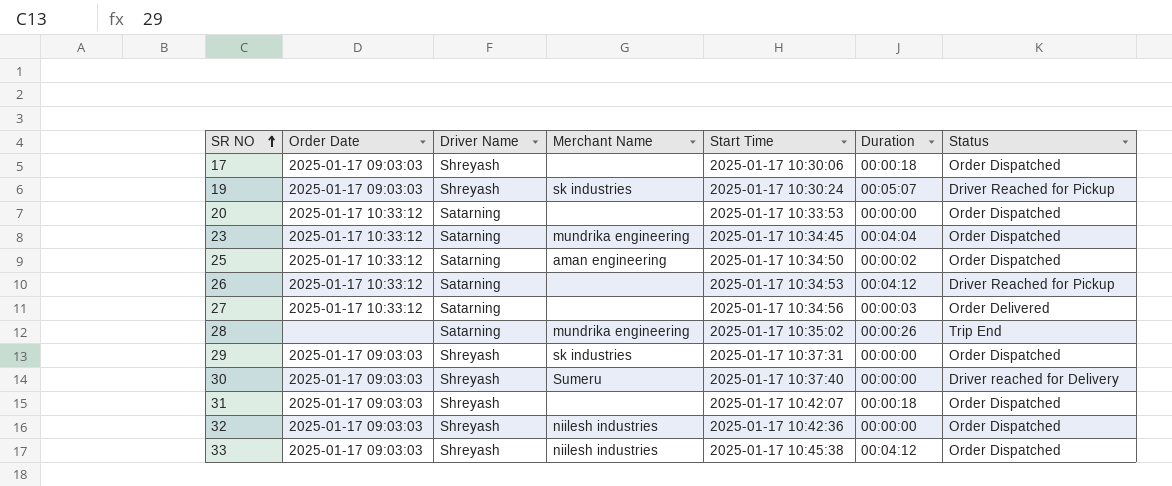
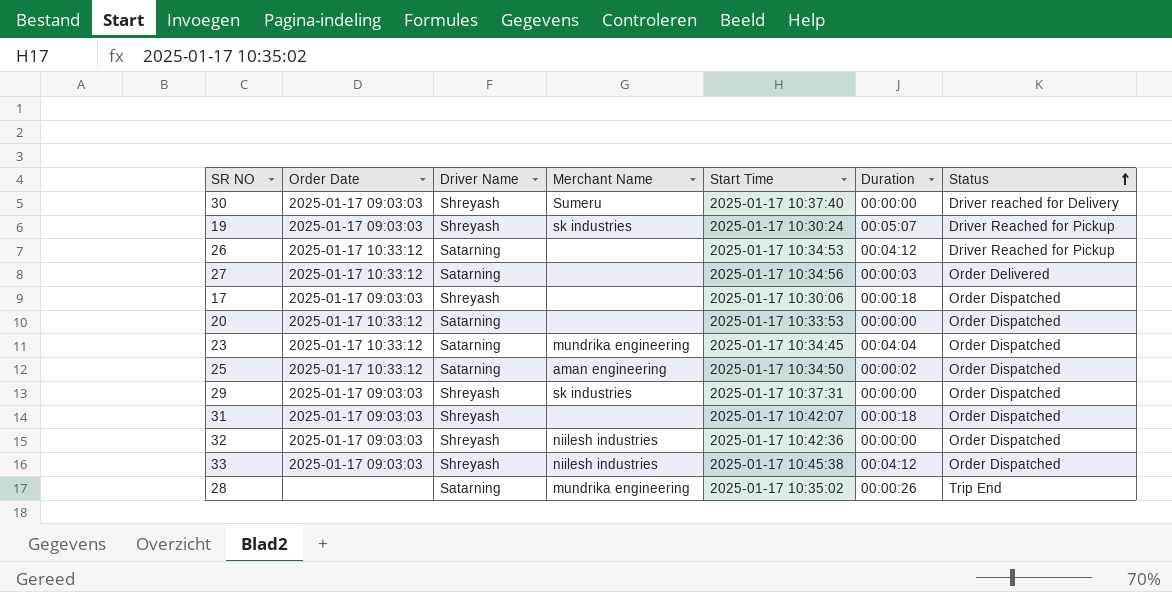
row order: SR NO ascending -> Status ascending

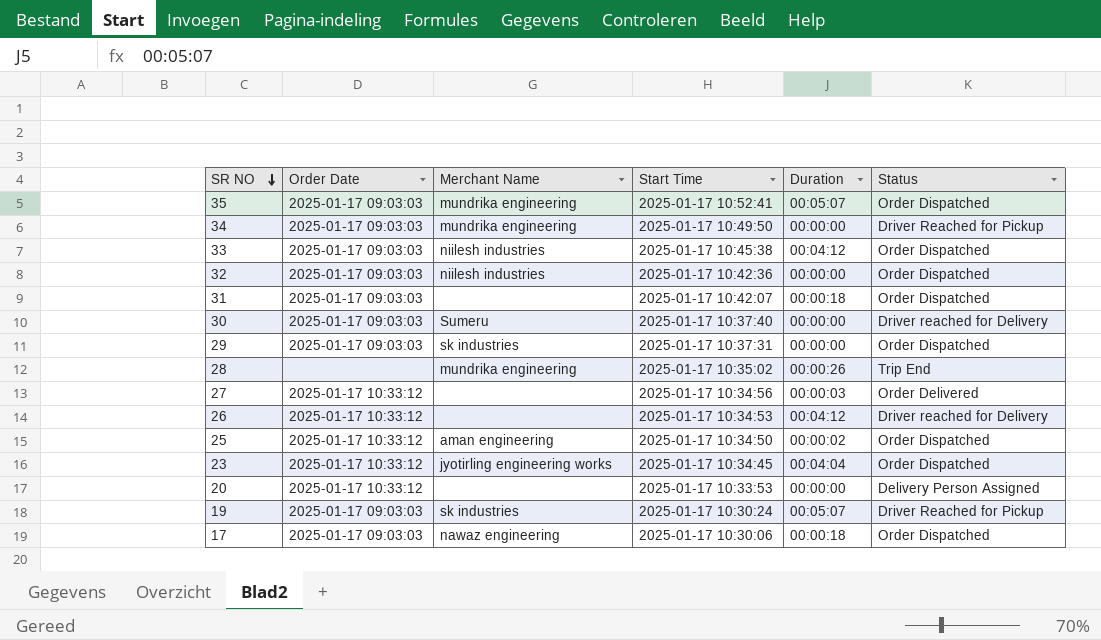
row order: Status ascending -> SR NO descending
column Driver Name | position: 3 -> none
row 35: none -> 2025-01-17 09:03:03 | mundrika engineering | 2025-01-17 10:52:41 | 00:05:07 | Order Dispatched
row 34: none -> 2025-01-17 09:03:03 | mundrika engineering | 2025-01-17 10:49:50 | 00:00:00 | Driver Reached for Pickup
26 | Status: Driver Reached for Pickup -> Driver reached for Delivery
23 | Merchant Name: mundrika engineering -> jyotirling engineering works
20 | Status: Order Dispatched -> Delivery Person Assigned
17 | Merchant Name: none -> nawaz engineering

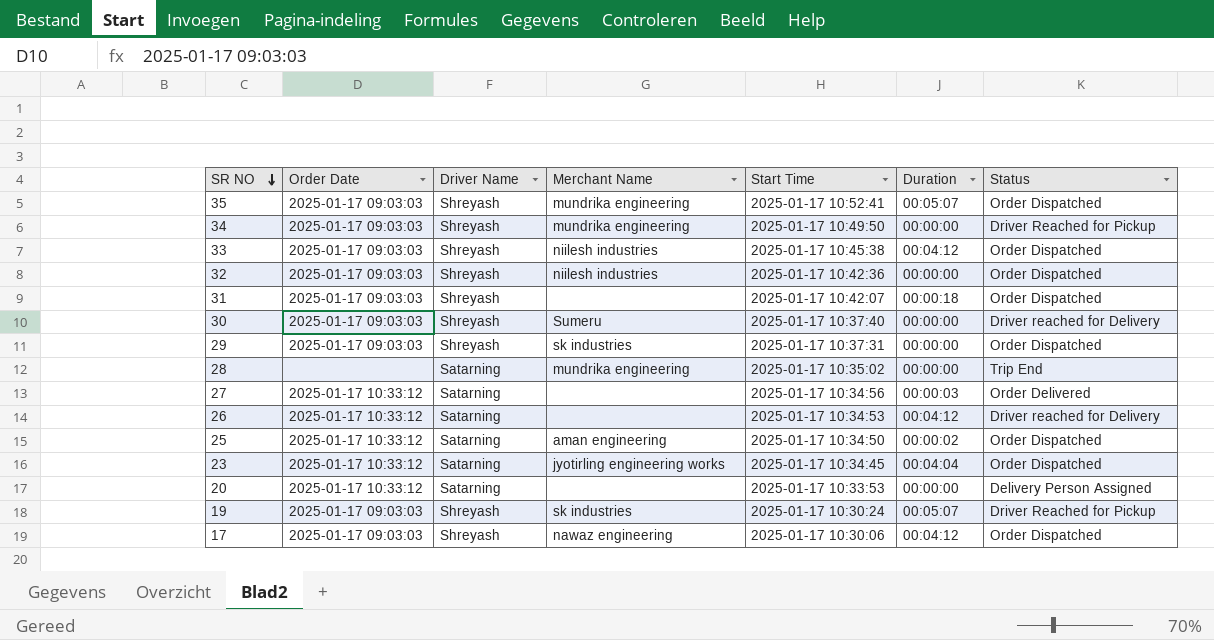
column Driver Name | position: none -> 3
28 | Duration: 00:00:26 -> 00:00:00
17 | Duration: 00:00:18 -> 00:04:12

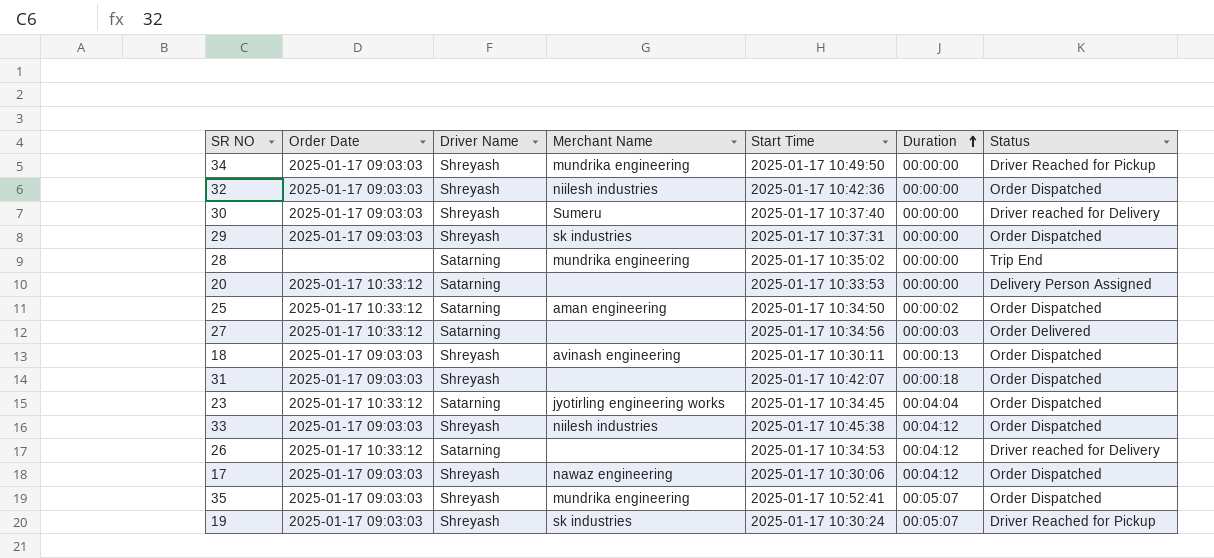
row order: SR NO descending -> Duration ascending
row 18: none -> 2025-01-17 09:03:03 | Shreyash | avinash engineering | 2025-01-17 10:30:11 | 00:00:13 | Order Dispatched

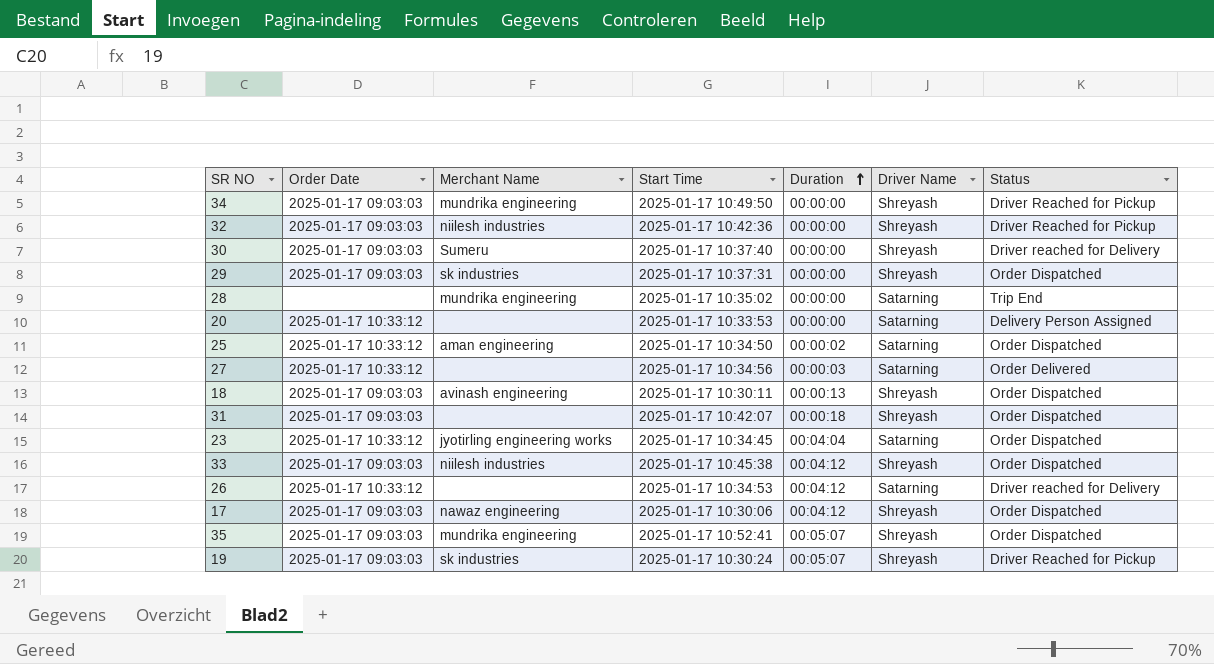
column Driver Name | position: 3 -> 6
32 | Status: Order Dispatched -> Driver Reached for Pickup

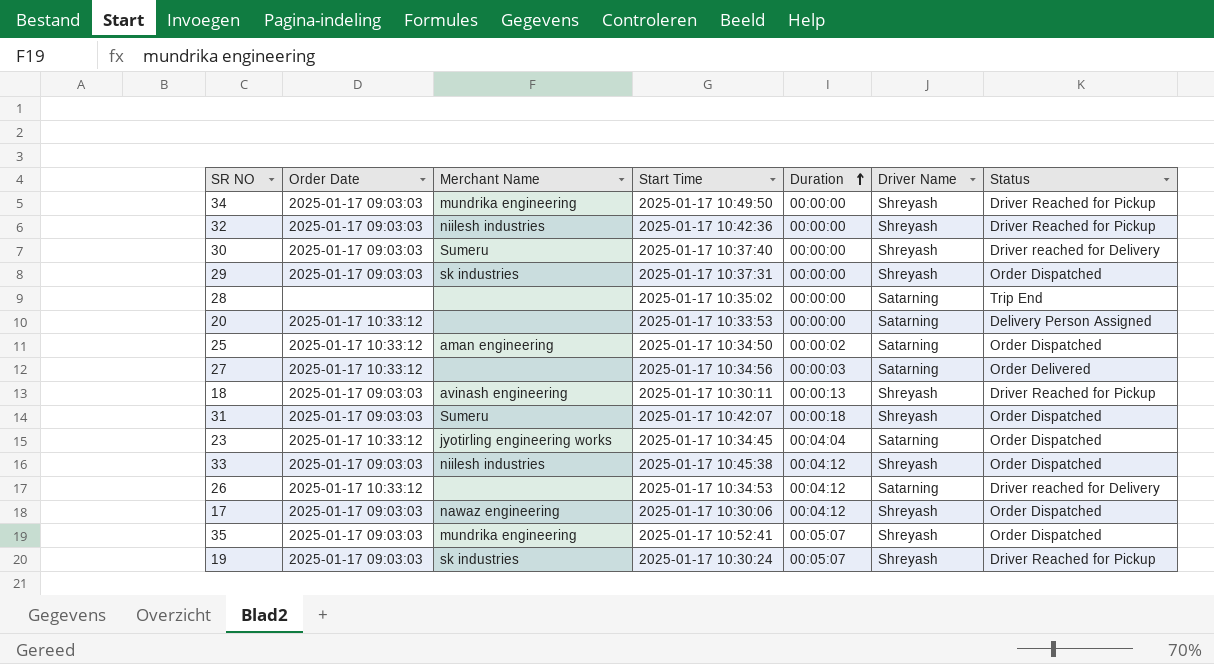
28 | Merchant Name: mundrika engineering -> none
18 | Status: Order Dispatched -> Driver Reached for Pickup
31 | Merchant Name: none -> Sumeru

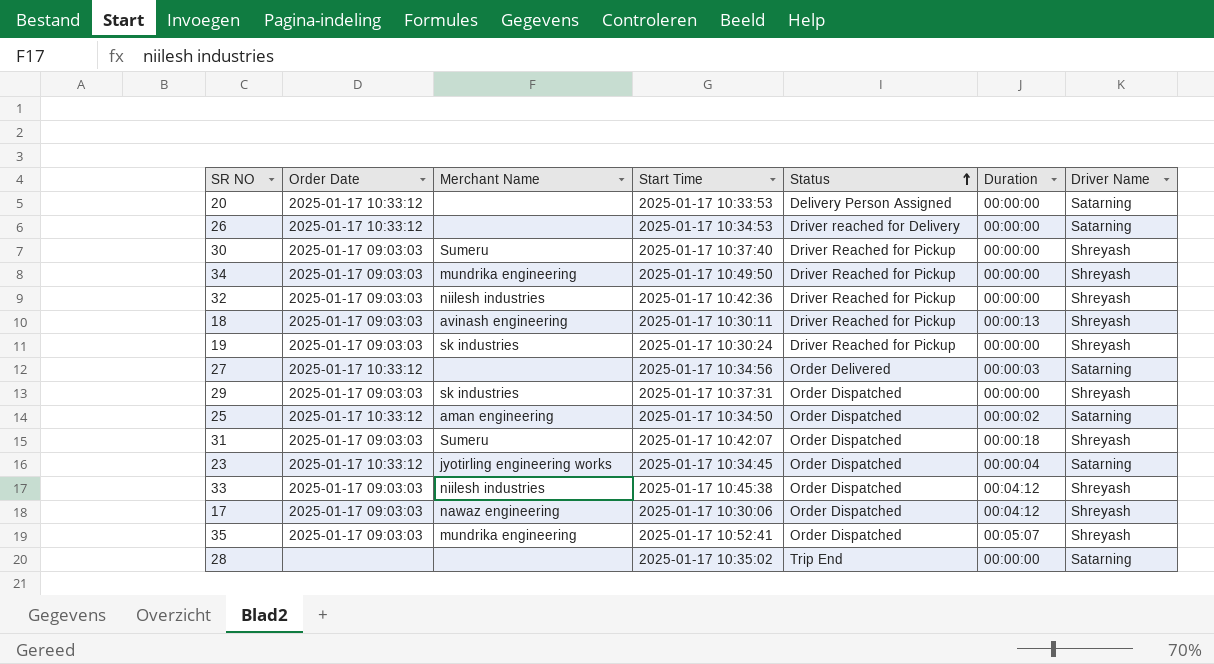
row order: Duration ascending -> Status ascending
column Status | position: 7 -> 5
26 | Duration: 00:04:12 -> 00:00:00
30 | Status: Driver reached for Delivery -> Driver Reached for Pickup
19 | Duration: 00:05:07 -> 00:00:00
23 | Duration: 00:04:04 -> 00:00:04

